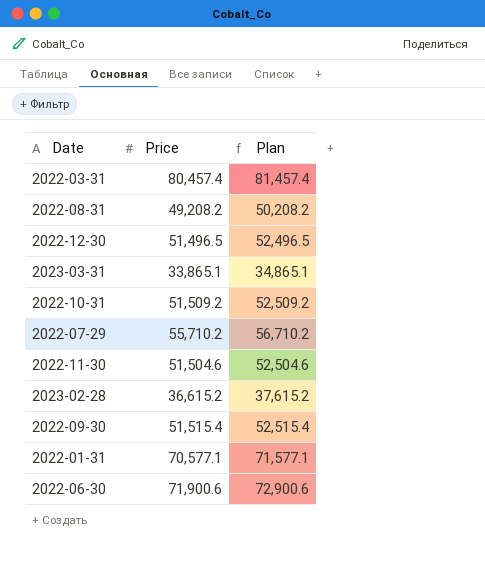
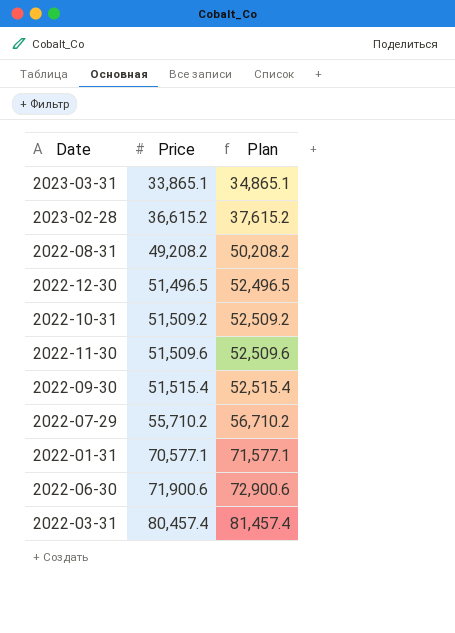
row order: none -> Price ascending
2022-11-30 | Price: 51,504.6 -> 51,509.6
2022-11-30 | Plan: 52,504.6 -> 52,509.6

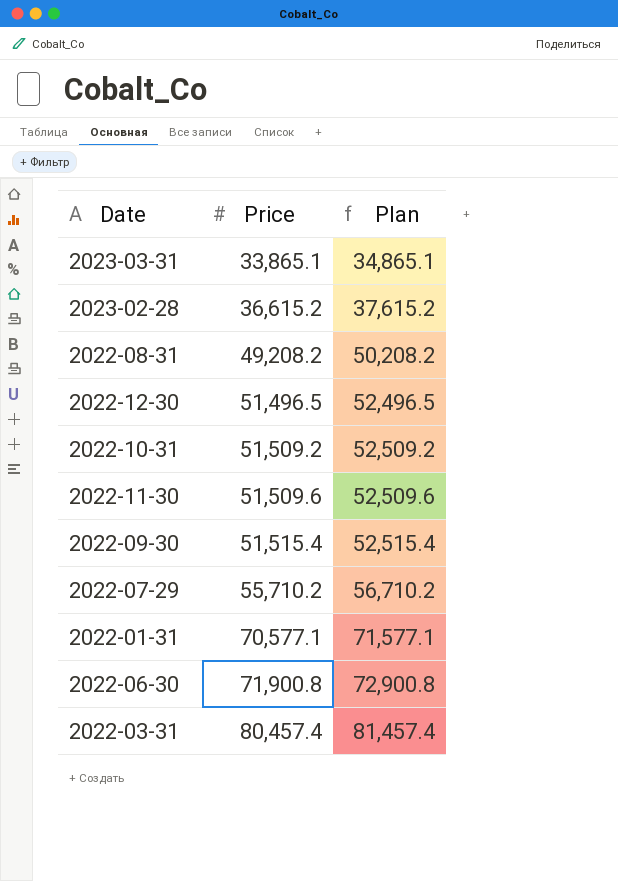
2022-06-30 | Price: 71,900.6 -> 71,900.8
2022-06-30 | Plan: 72,900.6 -> 72,900.8

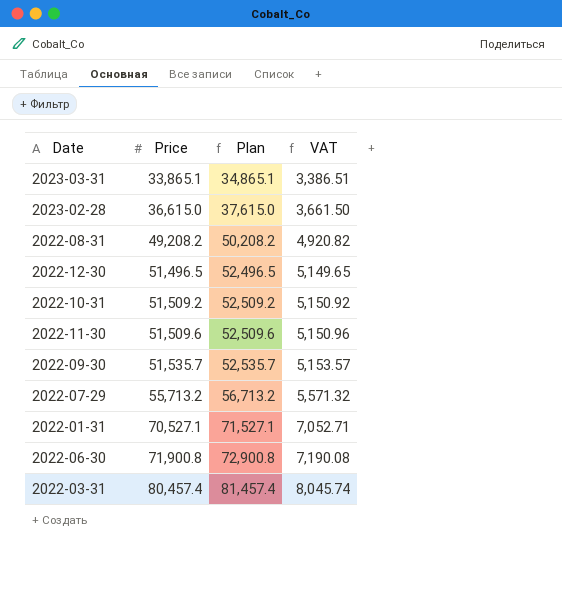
column VAT | formula: none -> [Price] * 0.1
2023-02-28 | Price: 36,615.2 -> 36,615.0
2023-02-28 | Plan: 37,615.2 -> 37,615.0
2022-09-30 | Price: 51,515.4 -> 51,535.7
2022-09-30 | Plan: 52,515.4 -> 52,535.7
2022-07-29 | Price: 55,710.2 -> 55,713.2
2022-07-29 | Plan: 56,710.2 -> 56,713.2
2022-01-31 | Price: 70,577.1 -> 70,527.1
2022-01-31 | Plan: 71,577.1 -> 71,527.1

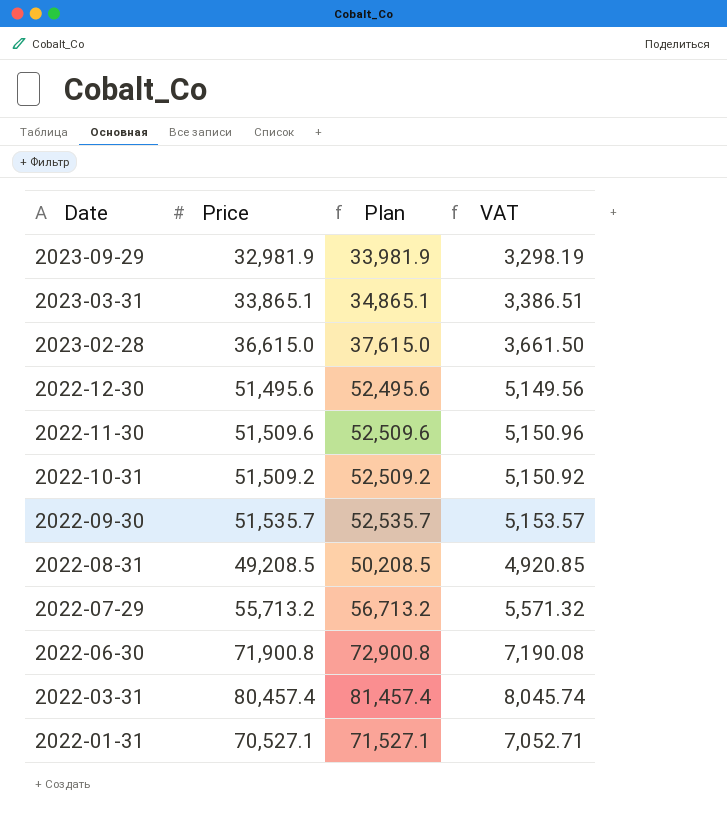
row order: Price ascending -> Date descending
row 2023-09-29: none -> 32,981.9 | 33,981.9 | 3,298.19
2022-12-30 | Price: 51,496.5 -> 51,495.6
2022-12-30 | Plan: 52,496.5 -> 52,495.6
2022-12-30 | VAT: 5,149.65 -> 5,149.56
2022-08-31 | Price: 49,208.2 -> 49,208.5
2022-08-31 | Plan: 50,208.2 -> 50,208.5
2022-08-31 | VAT: 4,920.82 -> 4,920.85

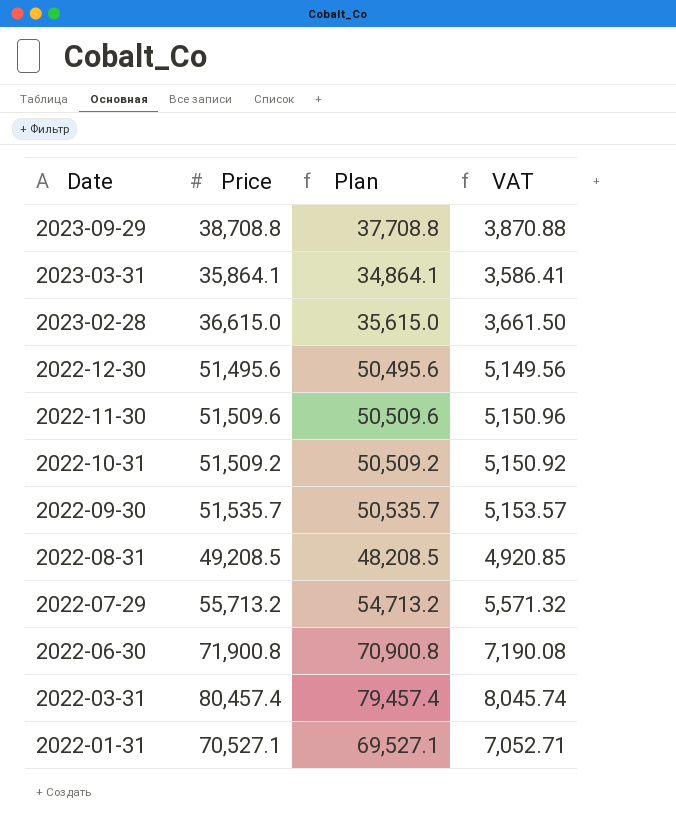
column Plan | formula: [Price] + 1000 -> [Price] - 1000
2023-09-29 | Price: 32,981.9 -> 38,708.8
2023-09-29 | VAT: 3,298.19 -> 3,870.88
2023-03-31 | Price: 33,865.1 -> 35,864.1
2023-03-31 | VAT: 3,386.51 -> 3,586.41

